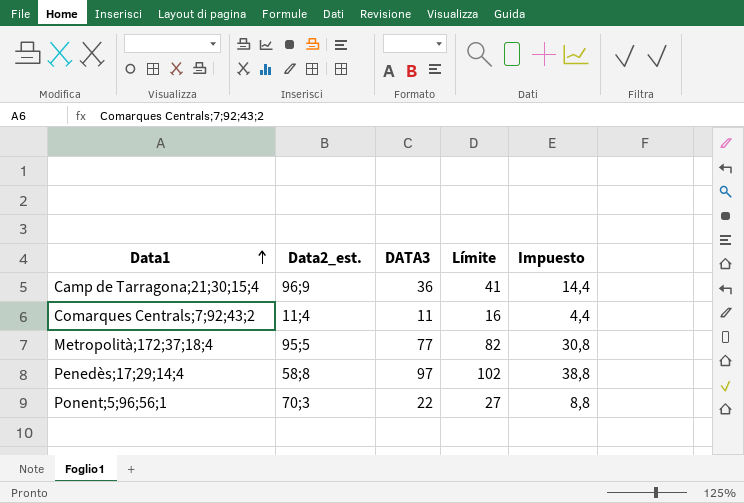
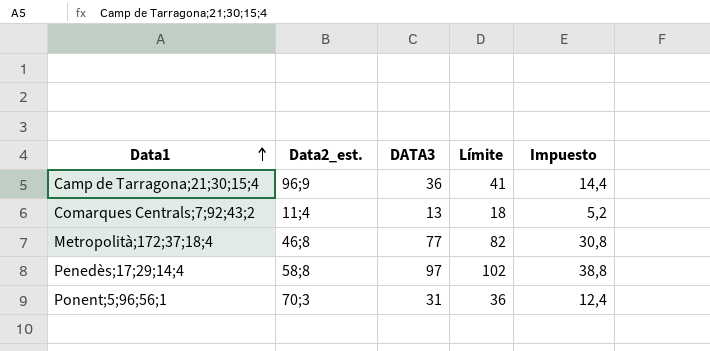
Comarques Centrals;7;92;43;2 | DATA3: 11 -> 13
Comarques Centrals;7;92;43;2 | Límite: 16 -> 18
Comarques Centrals;7;92;43;2 | Impuesto: 4,4 -> 5,2
Metropolità;172;37;18;4 | Data2_est.: 95;5 -> 46;8
Ponent;5;96;56;1 | DATA3: 22 -> 31
Ponent;5;96;56;1 | Límite: 27 -> 36
Ponent;5;96;56;1 | Impuesto: 8,8 -> 12,4

